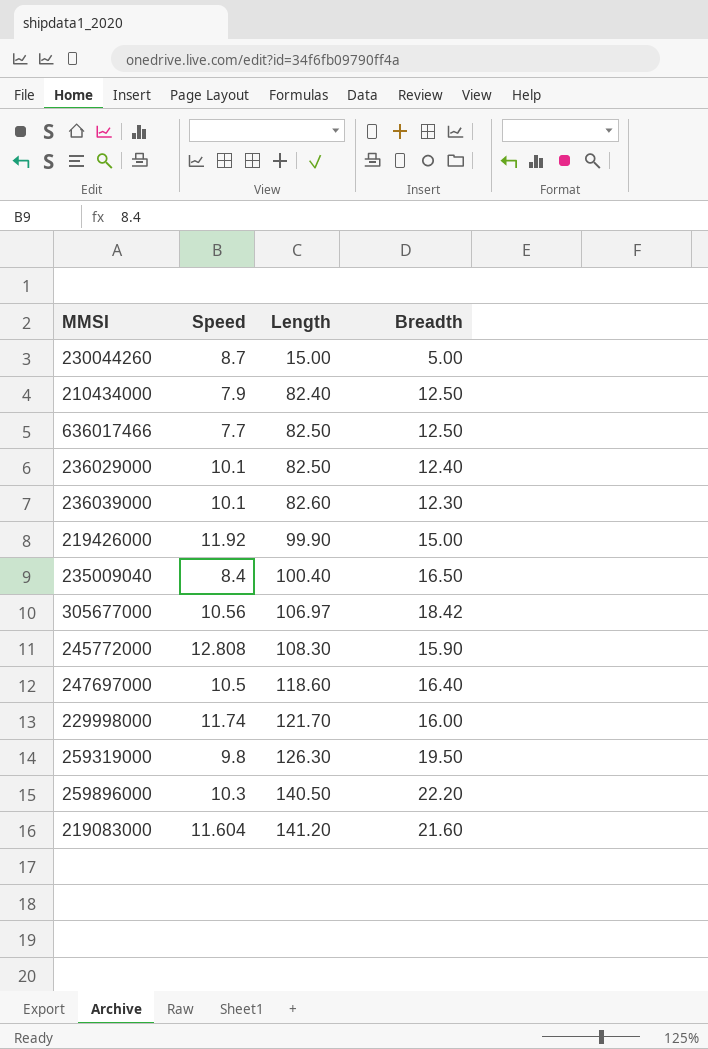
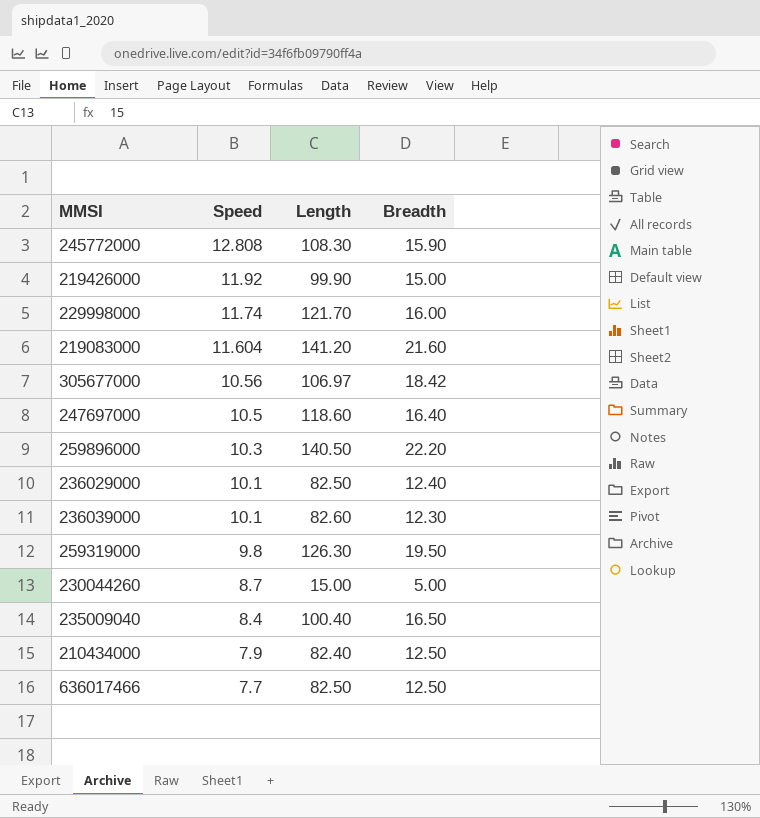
row order: Length ascending -> Speed descending

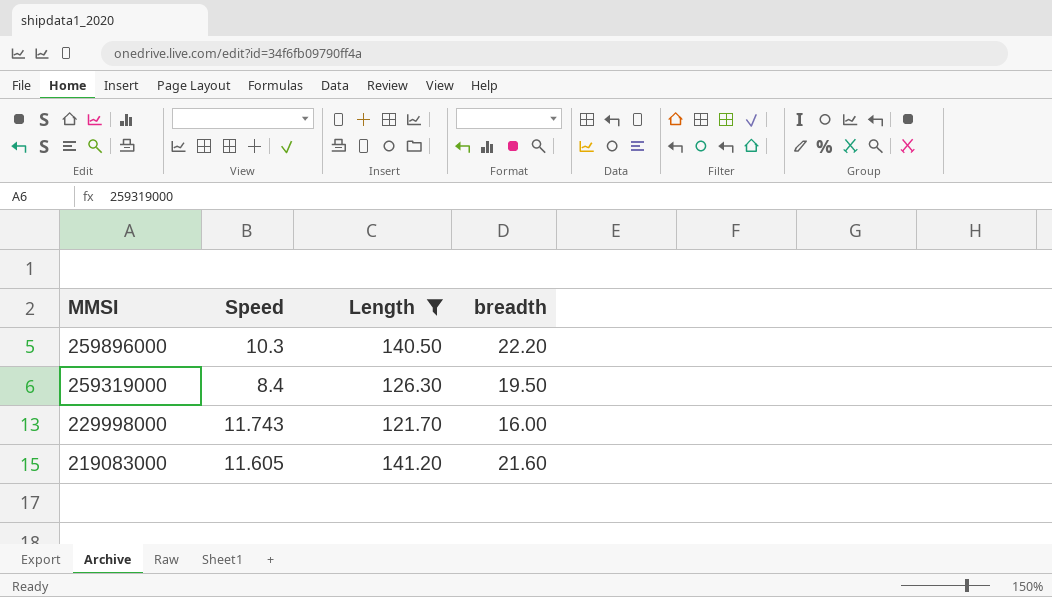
filter: none -> Length >= 121.70
row order: Speed descending -> MMSI descending
column name: Breadth -> breadth
259319000 | Speed: 9.8 -> 8.4
229998000 | Speed: 11.74 -> 11.743
219083000 | Speed: 11.604 -> 11.605

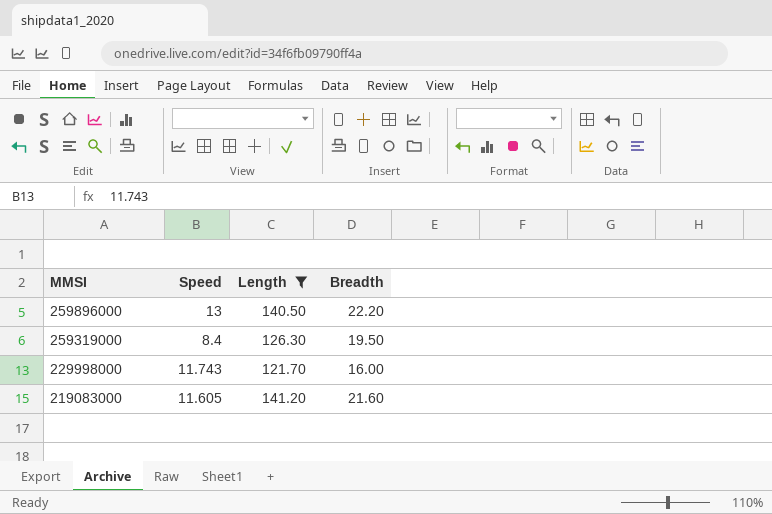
column name: breadth -> Breadth
259896000 | Speed: 10.3 -> 13

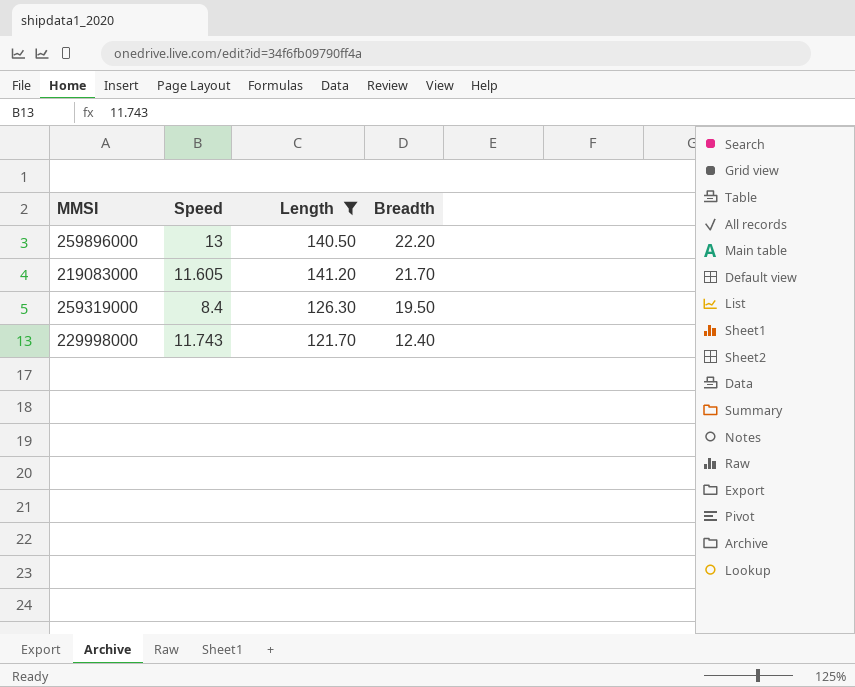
row order: MMSI descending -> Breadth descending
219083000 | Breadth: 21.60 -> 21.70
229998000 | Breadth: 16.00 -> 12.40

